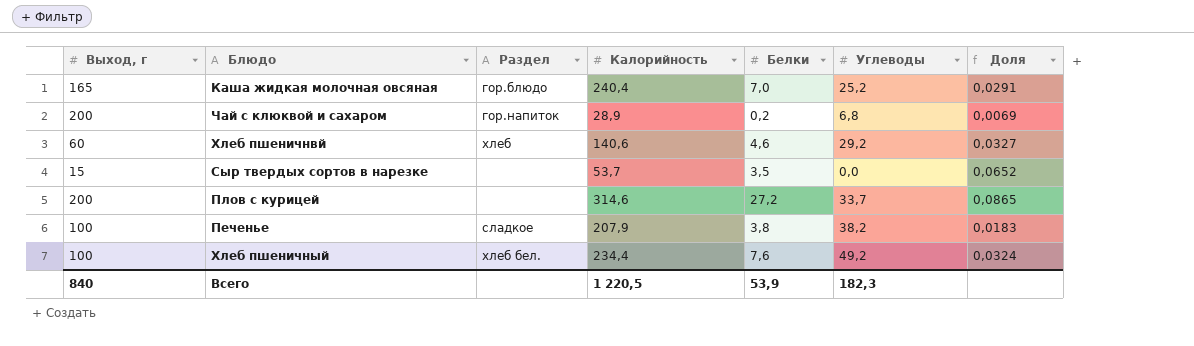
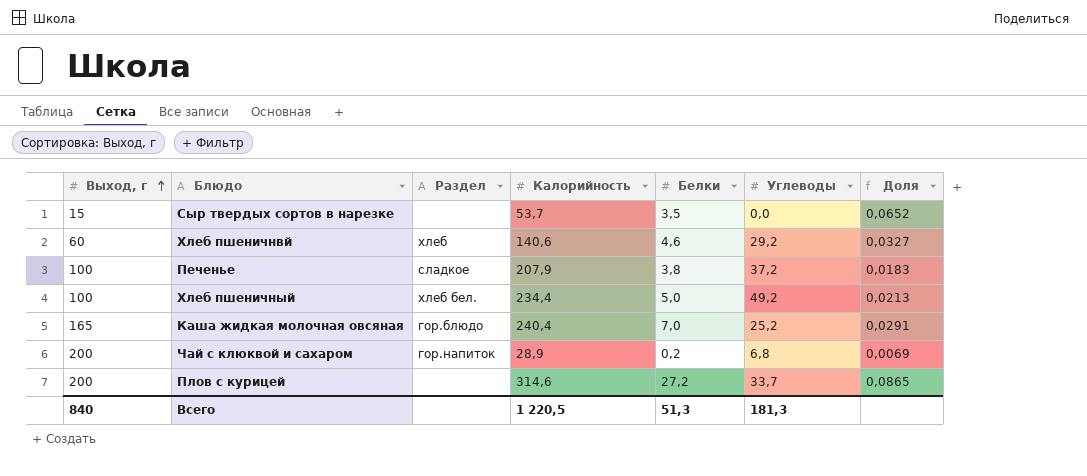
row order: none -> Выход, г ascending
Печенье | Углеводы: 38,2 -> 37,2
Хлеб пшеничный | Белки: 7,6 -> 5,0
Хлеб пшеничный | Доля: 0,0324 -> 0,0213
Всего | Белки: 53,9 -> 51,3
Всего | Углеводы: 182,3 -> 181,3

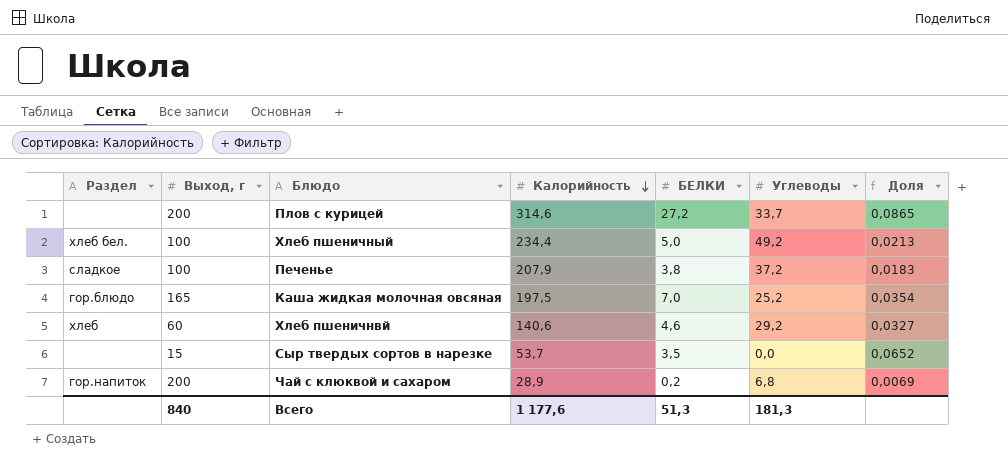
row order: Выход, г ascending -> Калорийность descending
column Раздел | position: 3 -> 1
column name: Белки -> БЕЛКИ
Каша жидкая молочная овсяная | Калорийность: 240,4 -> 197,5
Каша жидкая молочная овсяная | Доля: 0,0291 -> 0,0354
Всего | Калорийность: 1 220,5 -> 1 177,6

